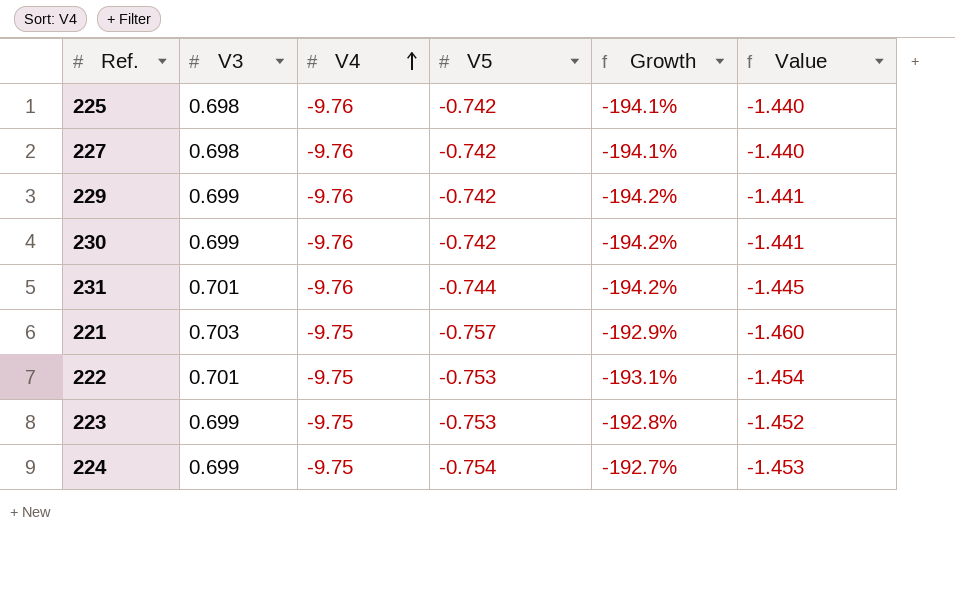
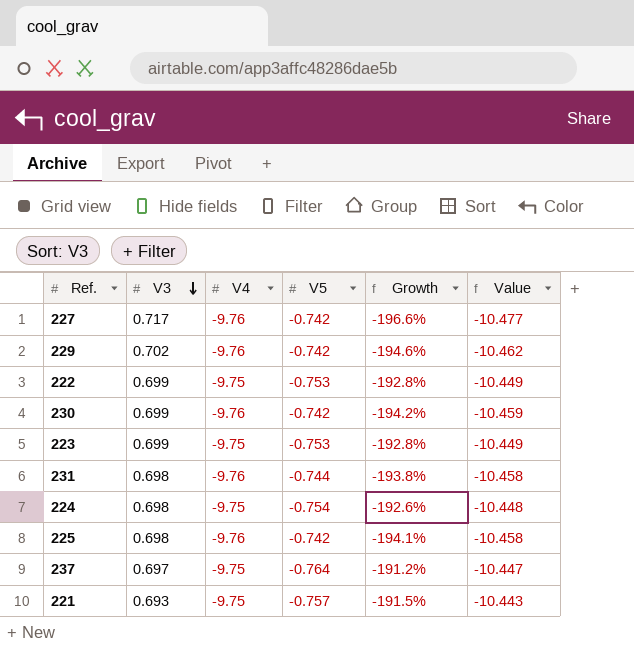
row order: V4 ascending -> V3 descending
column Value | formula: [V5] - [V3] -> [V4] - [V3]
227 | V3: 0.698 -> 0.717
227 | Growth: -194.1% -> -196.6%
229 | V3: 0.699 -> 0.702
229 | Growth: -194.2% -> -194.6%
222 | V3: 0.701 -> 0.699
222 | Growth: -193.1% -> -192.8%
231 | V3: 0.701 -> 0.698
231 | Growth: -194.2% -> -193.8%
224 | V3: 0.699 -> 0.698
224 | Growth: -192.7% -> -192.6%
row 237: none -> 0.697 | -9.75 | -0.764 | -191.2% | -10.447
221 | V3: 0.703 -> 0.693
221 | Growth: -192.9% -> -191.5%

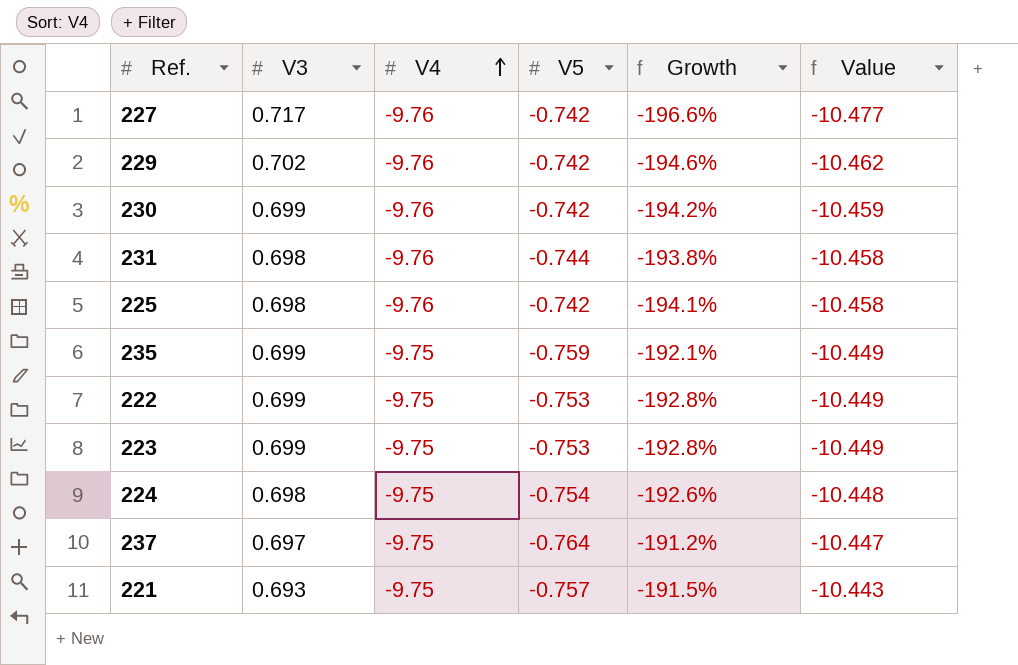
row order: V3 descending -> V4 ascending
row 235: none -> 0.699 | -9.75 | -0.759 | -192.1% | -10.449

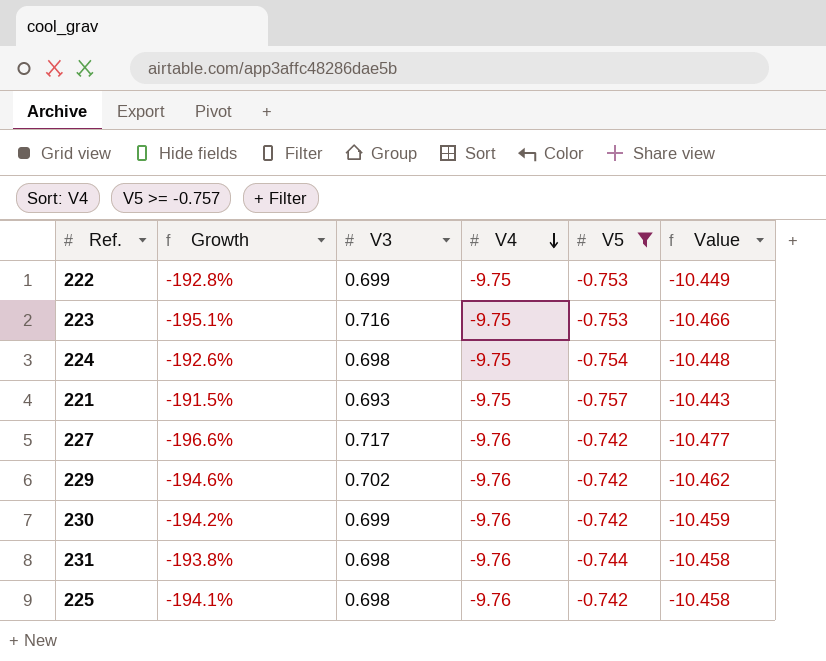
filter: none -> V5 >= -0.757
row order: V4 ascending -> V4 descending
column Growth | position: 5 -> 2
223 | Growth: -192.8% -> -195.1%
223 | V3: 0.699 -> 0.716
223 | Value: -10.449 -> -10.466

